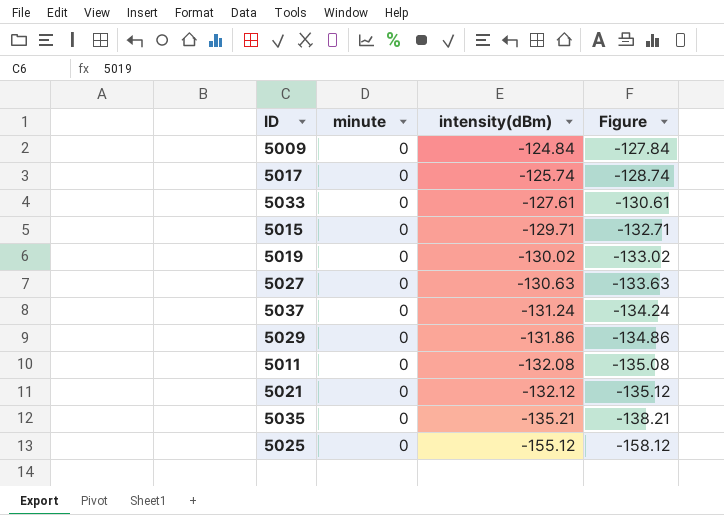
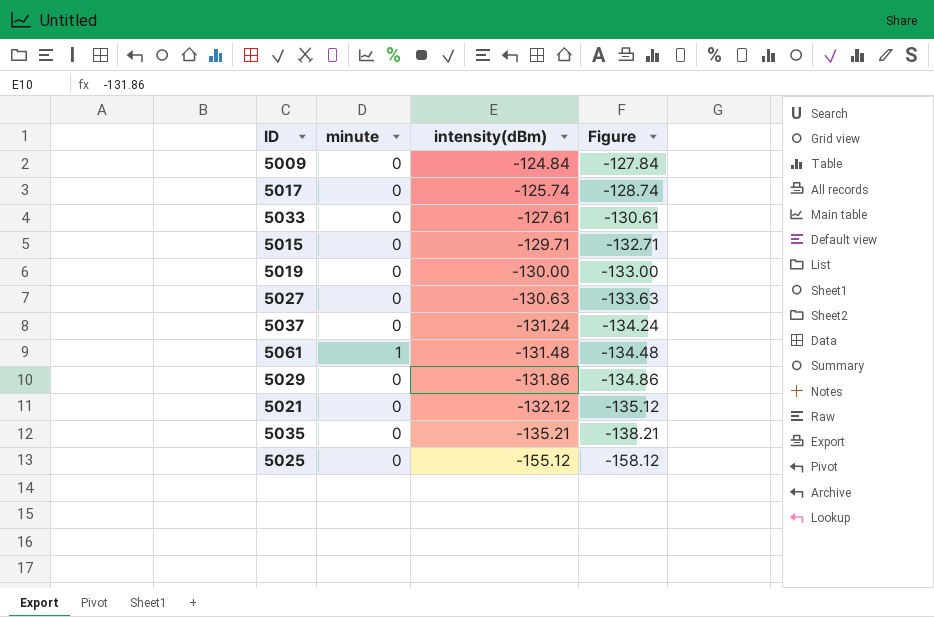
row 5011: 0 | -132.08 | -135.08 -> none
5019 | intensity(dBm): -130.02 -> -130.00
5019 | Figure: -133.02 -> -133.00
row 5061: none -> 1 | -131.48 | -134.48

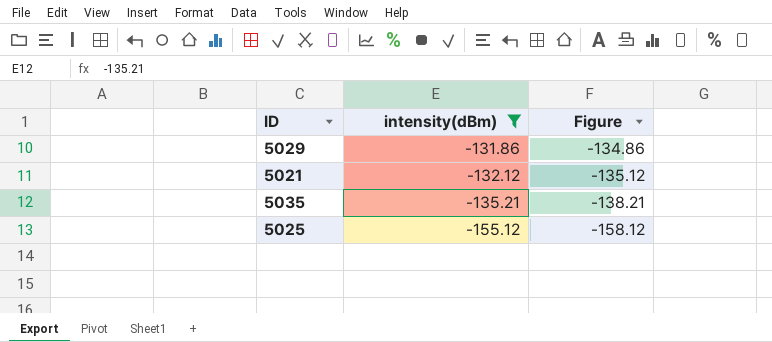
filter: none -> intensity(dBm) <= -131.86
column minute | position: 2 -> none

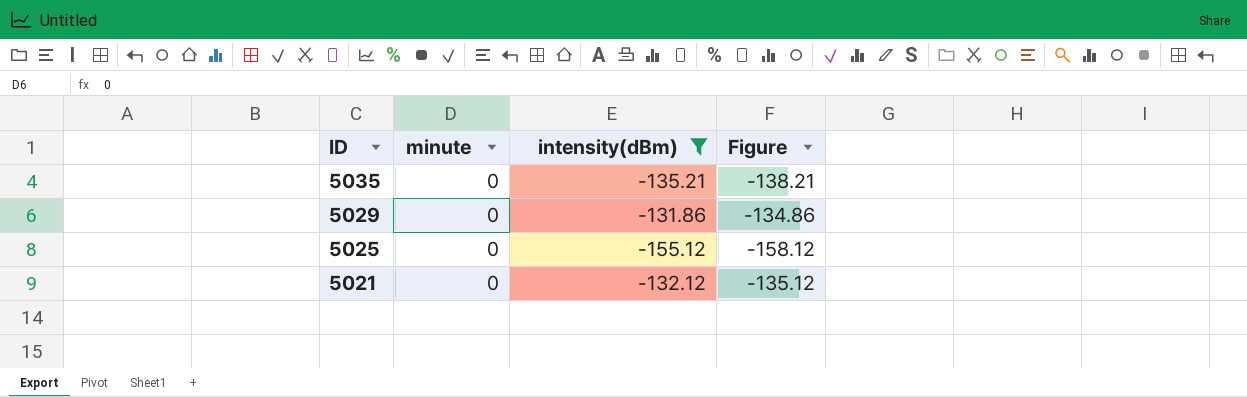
row order: intensity(dBm) descending -> ID descending
column minute | position: none -> 2

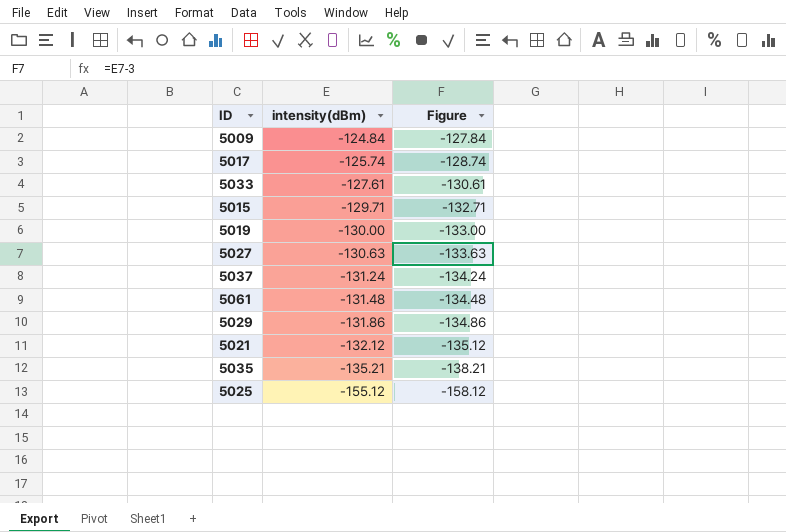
filter: intensity(dBm) <= -131.86 -> none
row order: ID descending -> intensity(dBm) descending
column minute | position: 2 -> none

